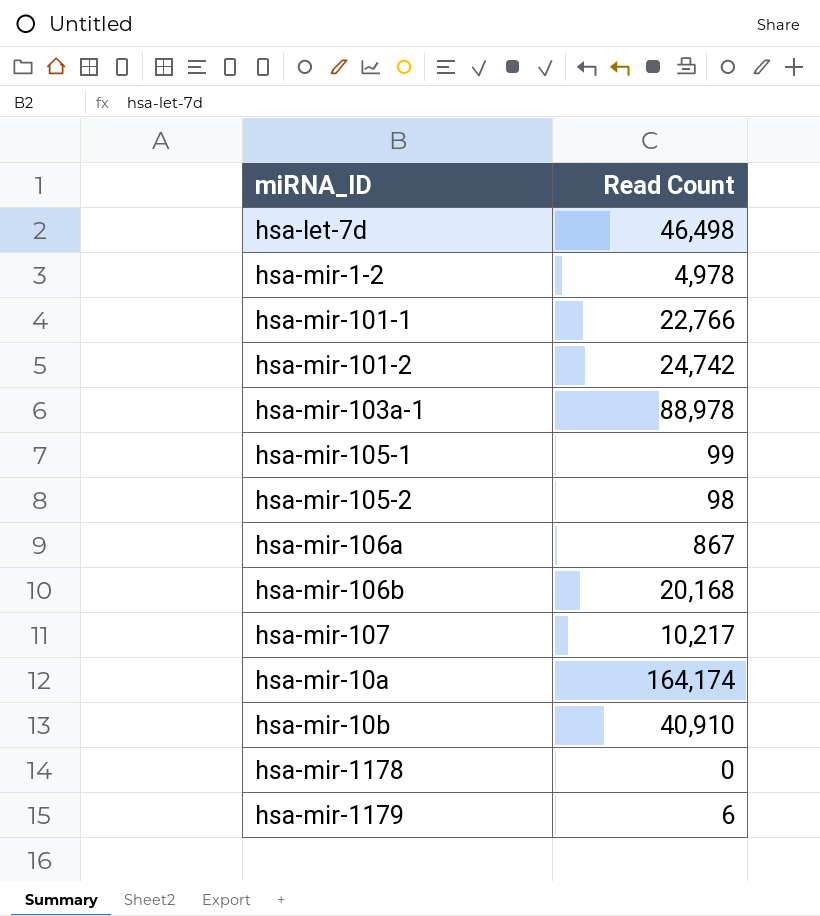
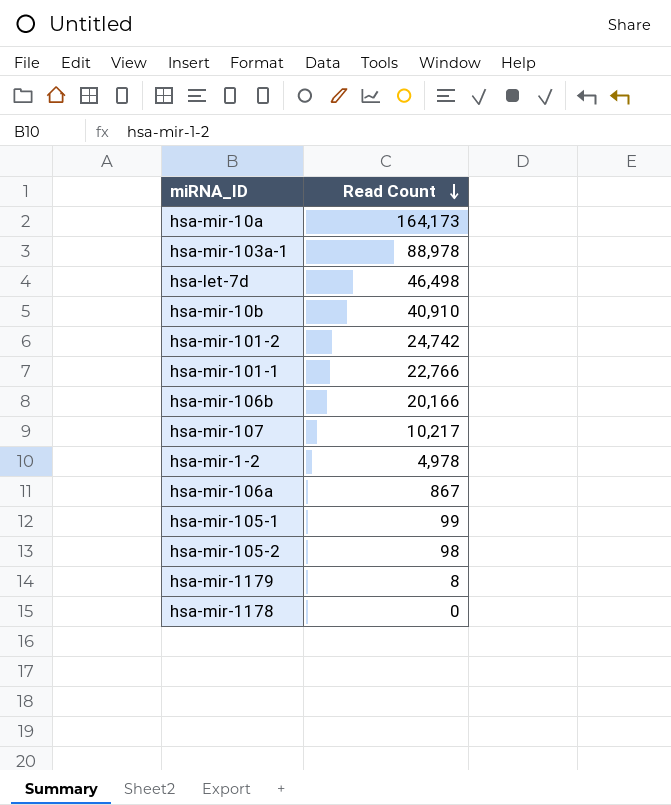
row order: none -> Read Count descending
hsa-mir-10a | Read Count: 164,174 -> 164,173
hsa-mir-106b | Read Count: 20,168 -> 20,166
hsa-mir-1179 | Read Count: 6 -> 8

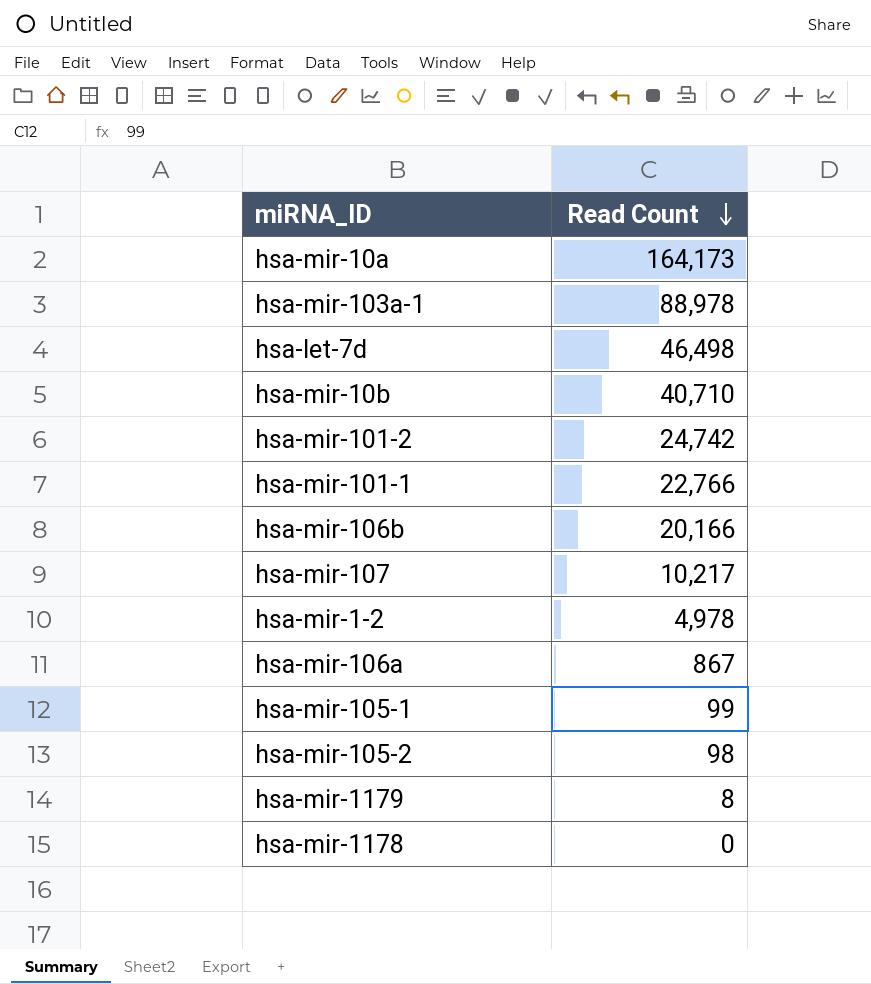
hsa-mir-10b | Read Count: 40,910 -> 40,710

